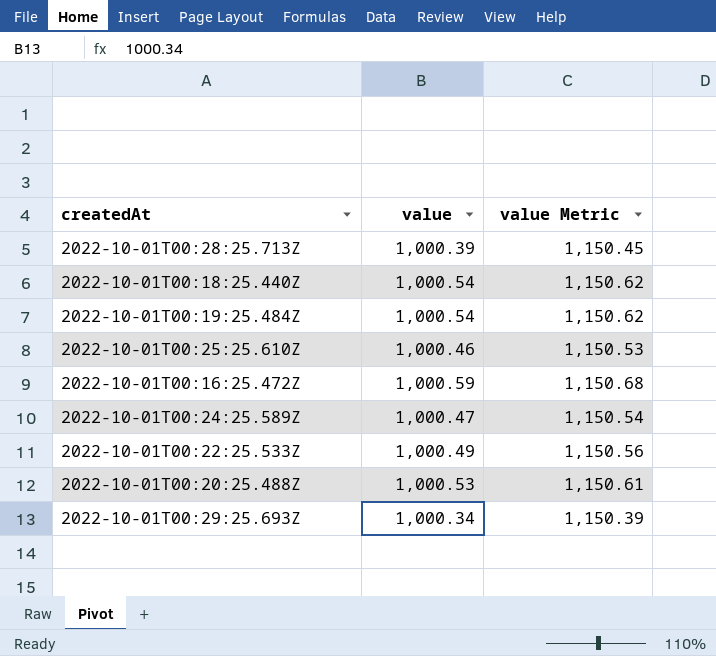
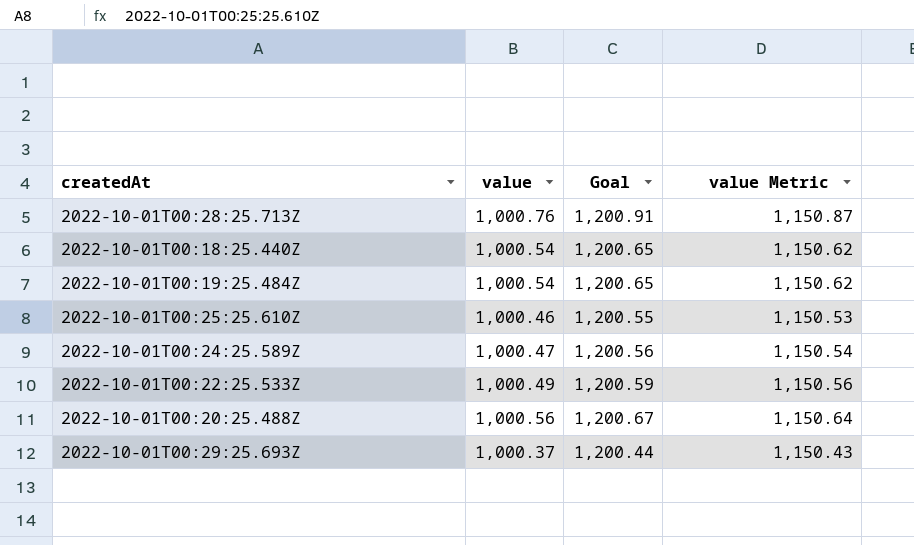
column Goal | formula: none -> [value] * 1.2
row 2022-10-01T00:16:25.472Z: 1,000.59 | 1,150.68 -> none
2022-10-01T00:28:25.713Z | value: 1,000.39 -> 1,000.76
2022-10-01T00:28:25.713Z | value Metric: 1,150.45 -> 1,150.87
2022-10-01T00:20:25.488Z | value: 1,000.53 -> 1,000.56
2022-10-01T00:20:25.488Z | value Metric: 1,150.61 -> 1,150.64
2022-10-01T00:29:25.693Z | value: 1,000.34 -> 1,000.37
2022-10-01T00:29:25.693Z | value Metric: 1,150.39 -> 1,150.43

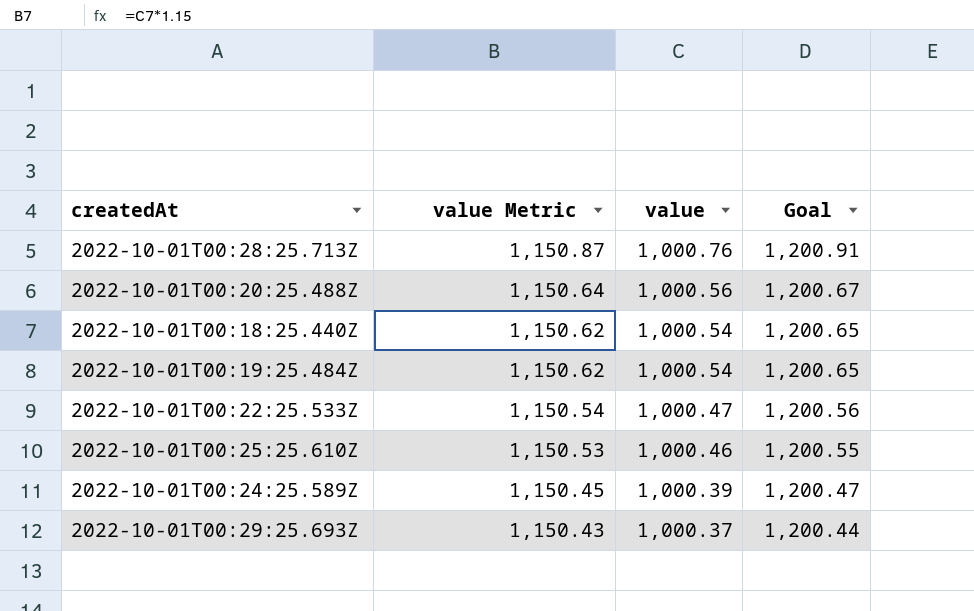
row order: none -> value Metric descending
column value Metric | position: 4 -> 2
2022-10-01T00:22:25.533Z | value Metric: 1,150.56 -> 1,150.54
2022-10-01T00:22:25.533Z | value: 1,000.49 -> 1,000.47
2022-10-01T00:22:25.533Z | Goal: 1,200.59 -> 1,200.56
2022-10-01T00:24:25.589Z | value Metric: 1,150.54 -> 1,150.45
2022-10-01T00:24:25.589Z | value: 1,000.47 -> 1,000.39
2022-10-01T00:24:25.589Z | Goal: 1,200.56 -> 1,200.47

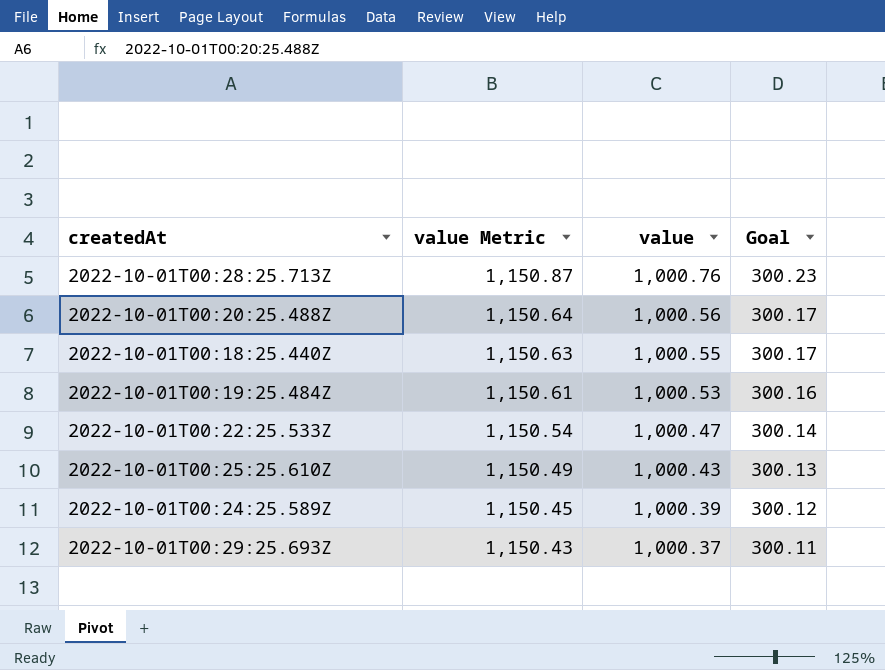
column Goal | formula: [value] * 1.2 -> [value] * 0.3
2022-10-01T00:18:25.440Z | value Metric: 1,150.62 -> 1,150.63
2022-10-01T00:18:25.440Z | value: 1,000.54 -> 1,000.55
2022-10-01T00:19:25.484Z | value Metric: 1,150.62 -> 1,150.61
2022-10-01T00:19:25.484Z | value: 1,000.54 -> 1,000.53
2022-10-01T00:25:25.610Z | value Metric: 1,150.53 -> 1,150.49
2022-10-01T00:25:25.610Z | value: 1,000.46 -> 1,000.43

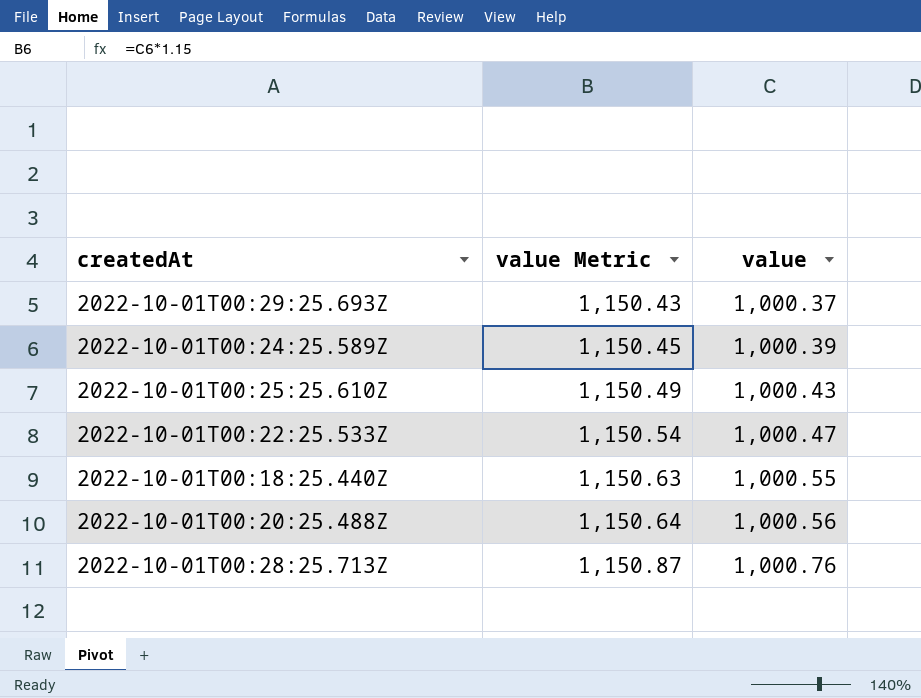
row order: value Metric descending -> value Metric ascending
column Goal | formula: [value] * 0.3 -> none
row 2022-10-01T00:19:25.484Z: 1,150.61 | 1,000.53 | 300.16 -> none

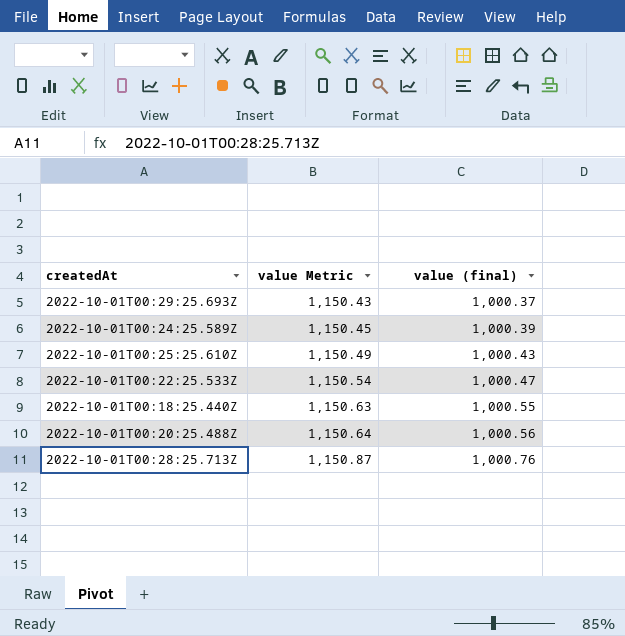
column name: value -> value (final)

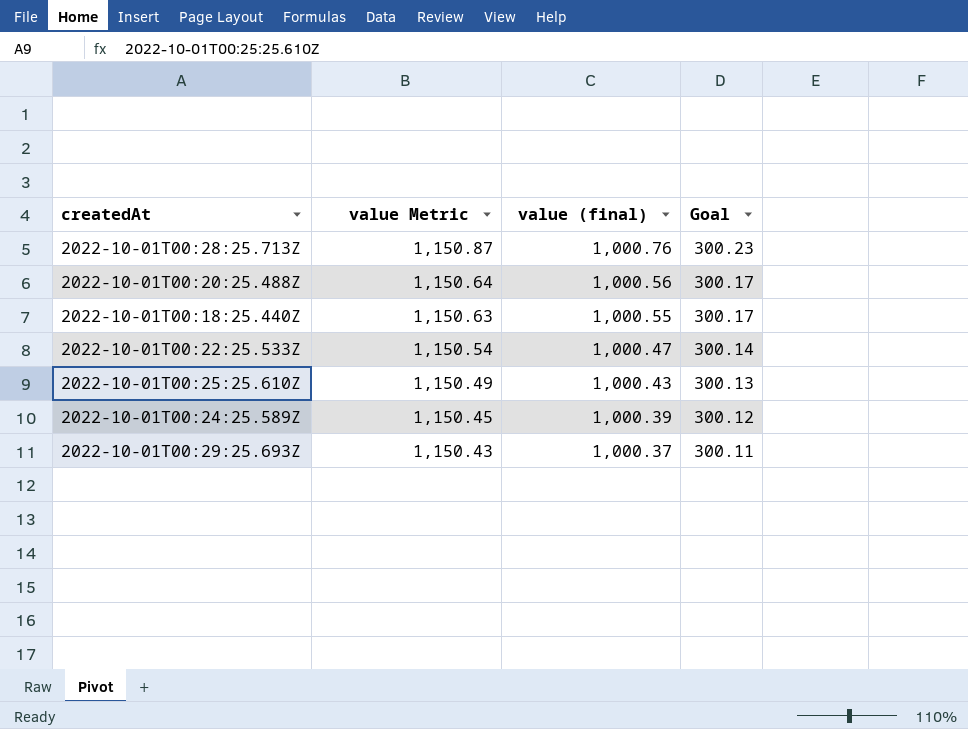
row order: value Metric ascending -> value Metric descending
column Goal | formula: none -> [value (final)] * 0.3

